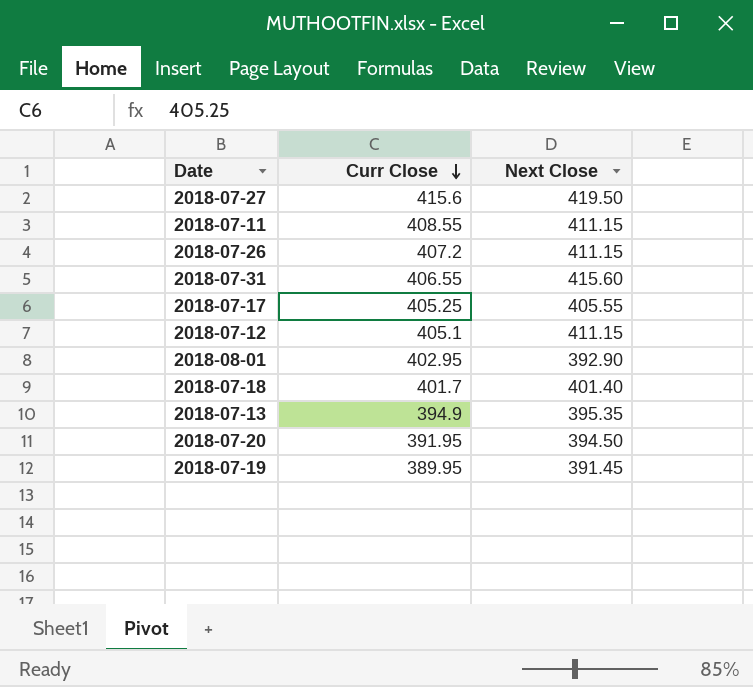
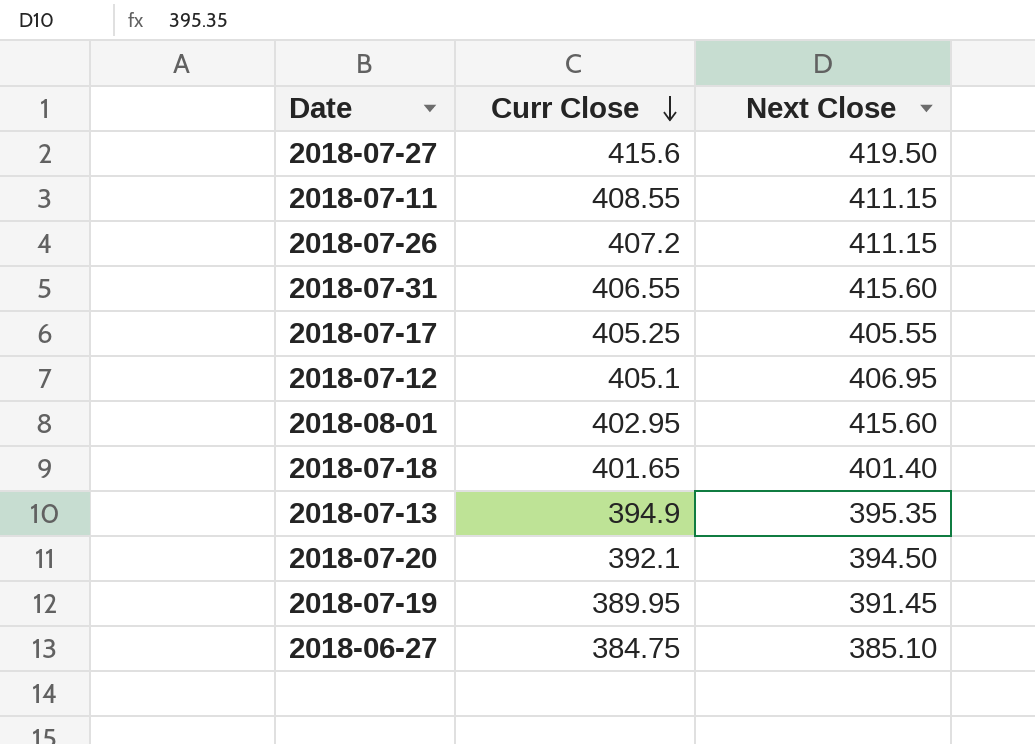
2018-07-12 | Next Close: 411.15 -> 406.95
2018-08-01 | Next Close: 392.90 -> 415.60
2018-07-18 | Curr Close: 401.7 -> 401.65
2018-07-20 | Curr Close: 391.95 -> 392.1
row 2018-06-27: none -> 384.75 | 385.10

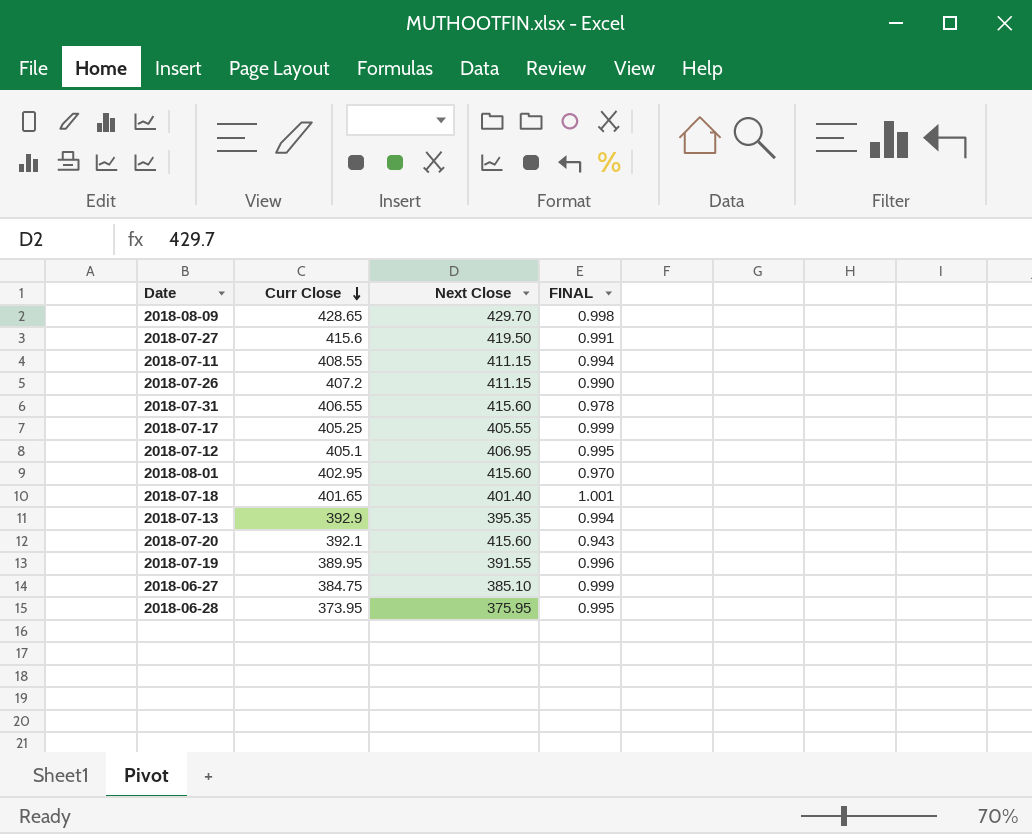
column FINAL | formula: none -> [Curr Close] / [Next Close]
row 2018-08-09: none -> 428.65 | 429.70 | 0.998
2018-07-13 | Curr Close: 394.9 -> 392.9
2018-07-20 | Next Close: 394.50 -> 415.60
2018-07-19 | Next Close: 391.45 -> 391.55
row 2018-06-28: none -> 373.95 | 375.95 | 0.995

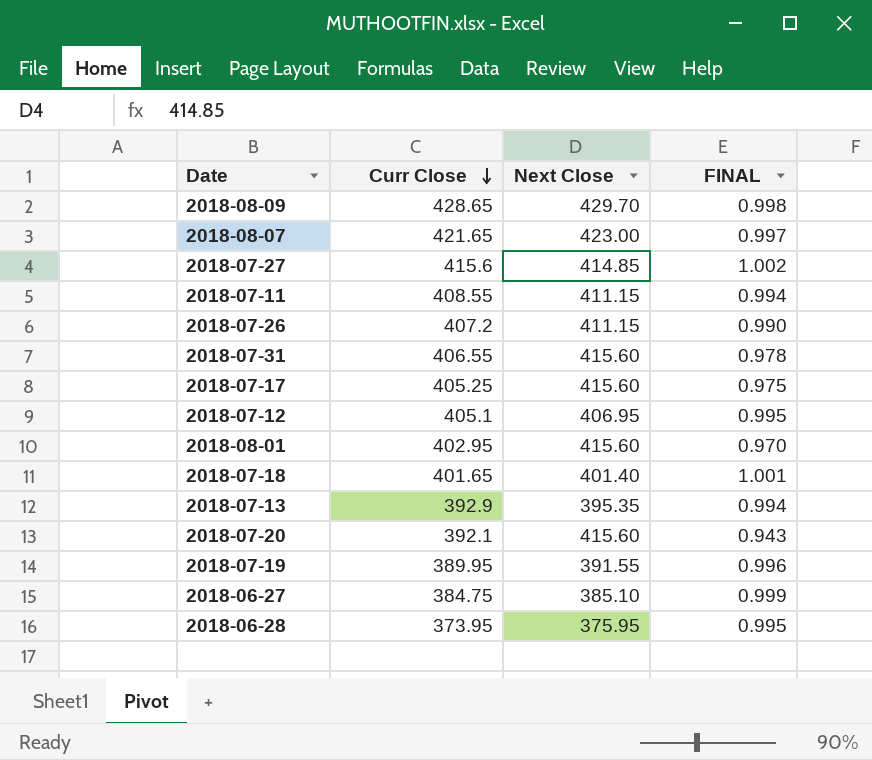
row 2018-08-07: none -> 421.65 | 423.00 | 0.997
2018-07-27 | Next Close: 419.50 -> 414.85
2018-07-27 | FINAL: 0.991 -> 1.002
2018-07-17 | Next Close: 405.55 -> 415.60
2018-07-17 | FINAL: 0.999 -> 0.975

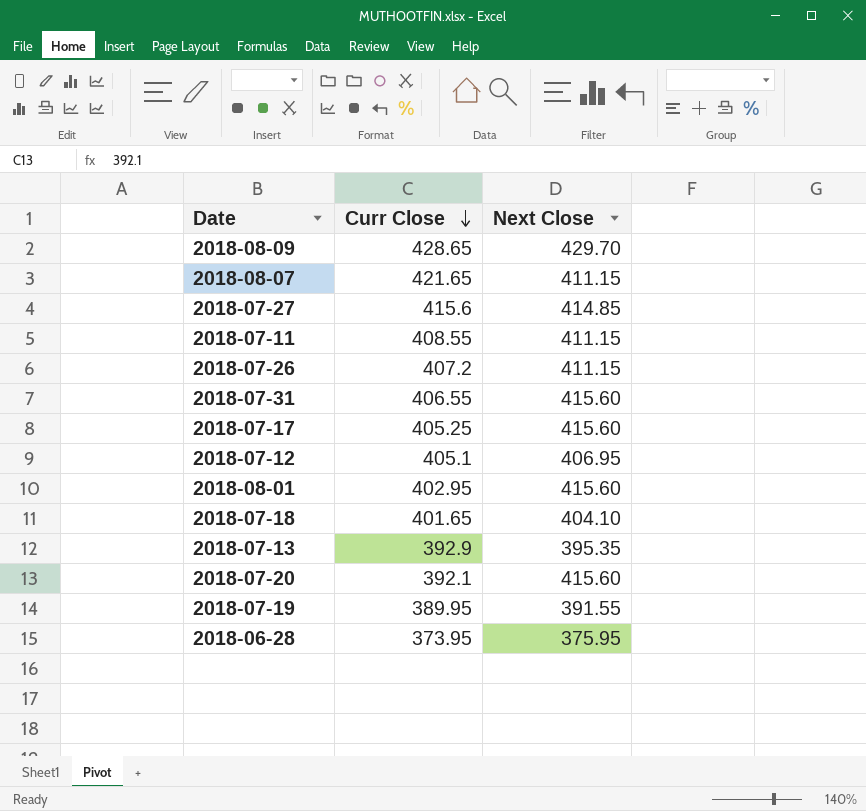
column FINAL | formula: [Curr Close] / [Next Close] -> none
row 2018-06-27: 384.75 | 385.10 | 0.999 -> none
2018-08-07 | Next Close: 423.00 -> 411.15
2018-07-18 | Next Close: 401.40 -> 404.10

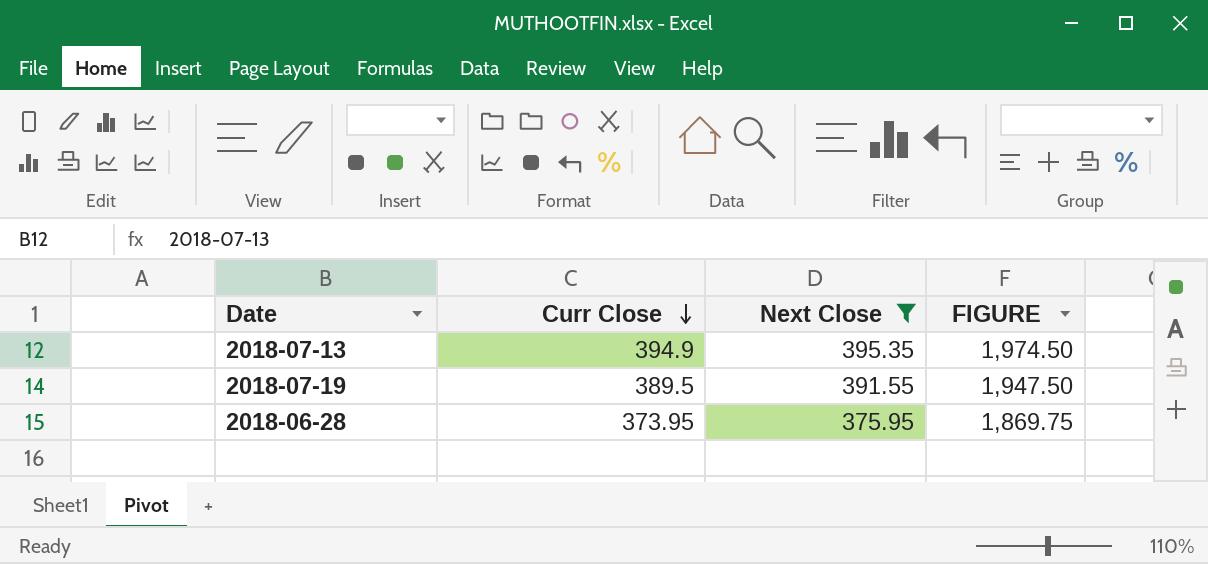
filter: none -> Next Close <= 395.35
column FIGURE | formula: none -> [Curr Close] * 5
2018-07-13 | Curr Close: 392.9 -> 394.9
2018-07-19 | Curr Close: 389.95 -> 389.5

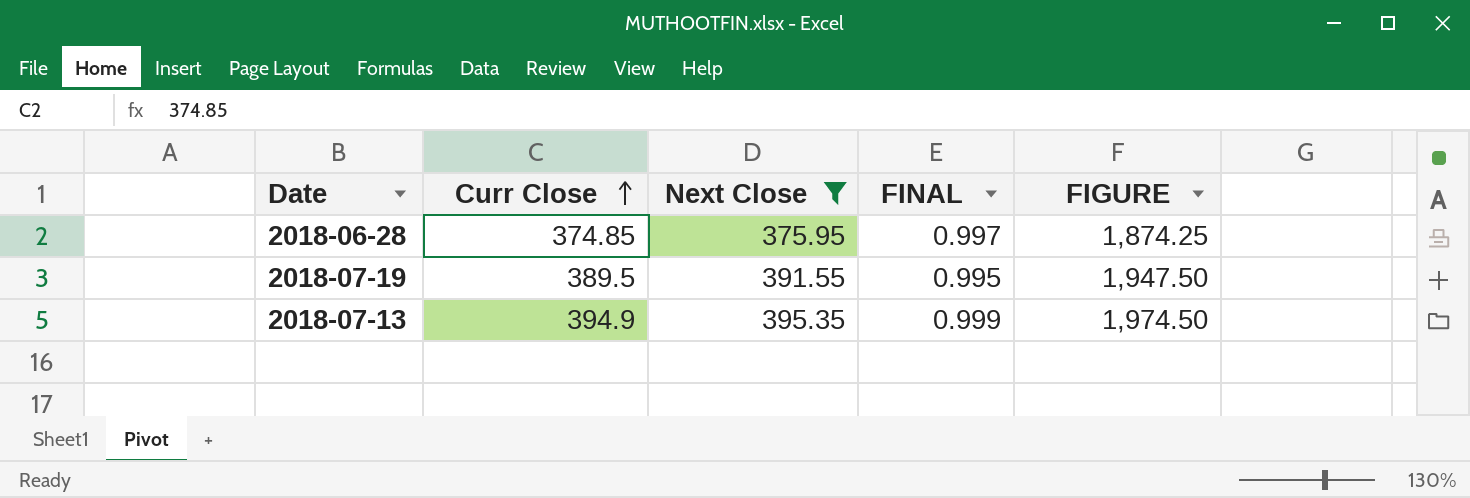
row order: Curr Close descending -> Curr Close ascending
column FINAL | formula: none -> [Curr Close] / [Next Close]
2018-06-28 | Curr Close: 373.95 -> 374.85
2018-06-28 | FIGURE: 1,869.75 -> 1,874.25

